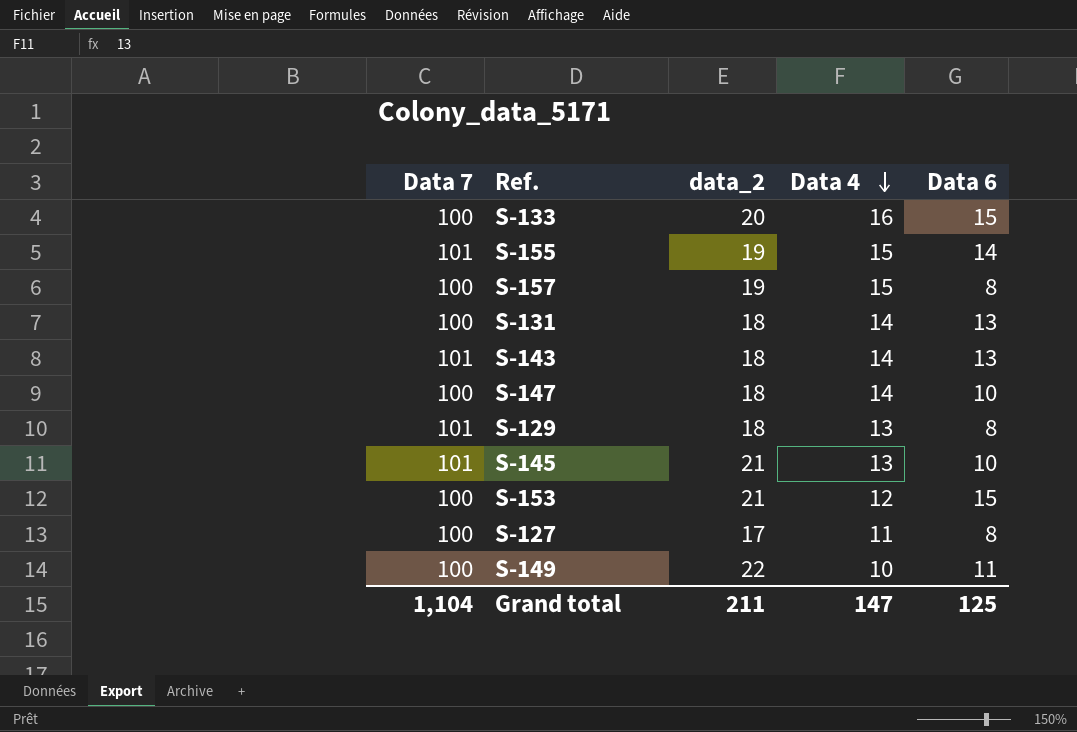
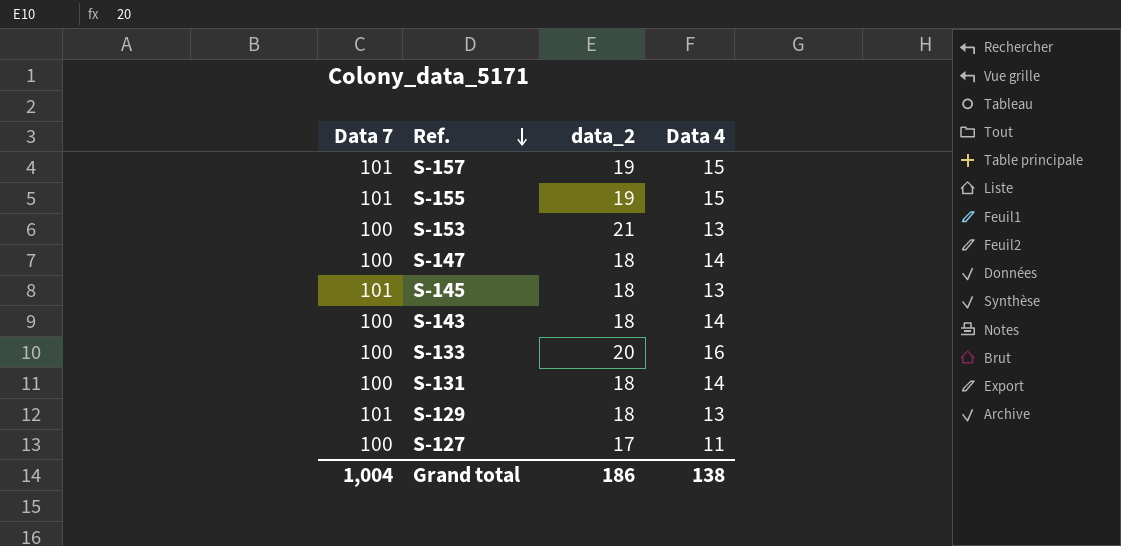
row order: Data 4 descending -> Ref. descending
column Data 6 | position: 5 -> none
row S-149: 100 | 22 | 10 | 11 -> none
S-157 | Data 7: 100 -> 101
S-153 | Data 4: 12 -> 13
S-145 | data_2: 21 -> 18
S-143 | Data 7: 101 -> 100
Grand total | Data 7: 1,104 -> 1,004
Grand total | data_2: 211 -> 186
Grand total | Data 4: 147 -> 138

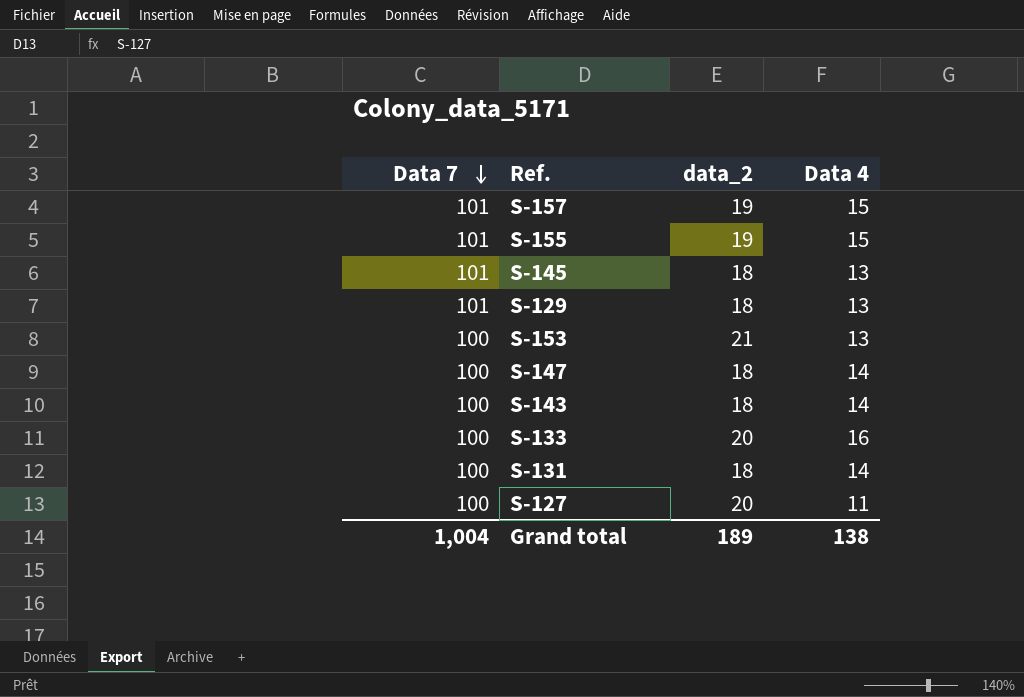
row order: Ref. descending -> Data 7 descending
S-127 | data_2: 17 -> 20
Grand total | data_2: 186 -> 189

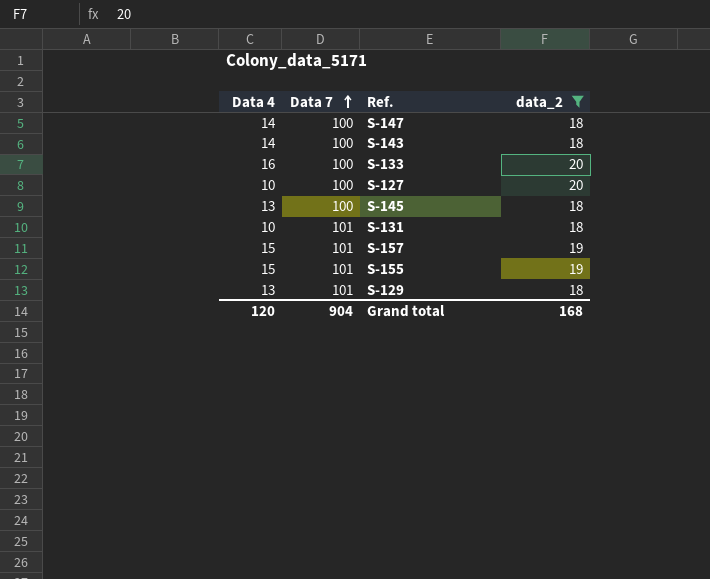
filter: none -> data_2 != 21
row order: Data 7 descending -> Data 7 ascending
column Data 4 | position: 4 -> 1
S-127 | Data 4: 11 -> 10
S-145 | Data 7: 101 -> 100
S-131 | Data 4: 14 -> 10
S-131 | Data 7: 100 -> 101
Grand total | Data 4: 138 -> 120
Grand total | Data 7: 1,004 -> 904
Grand total | data_2: 189 -> 168

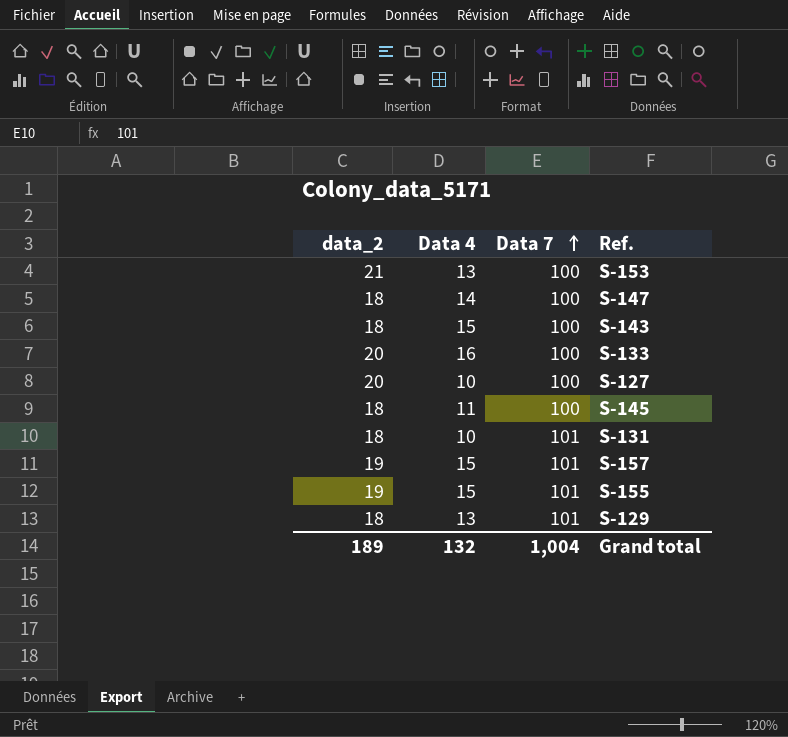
filter: data_2 != 21 -> none
column data_2 | position: 4 -> 1
S-143 | Data 4: 14 -> 15
S-145 | Data 4: 13 -> 11
Grand total | data_2: 168 -> 189
Grand total | Data 4: 120 -> 132
Grand total | Data 7: 904 -> 1,004

